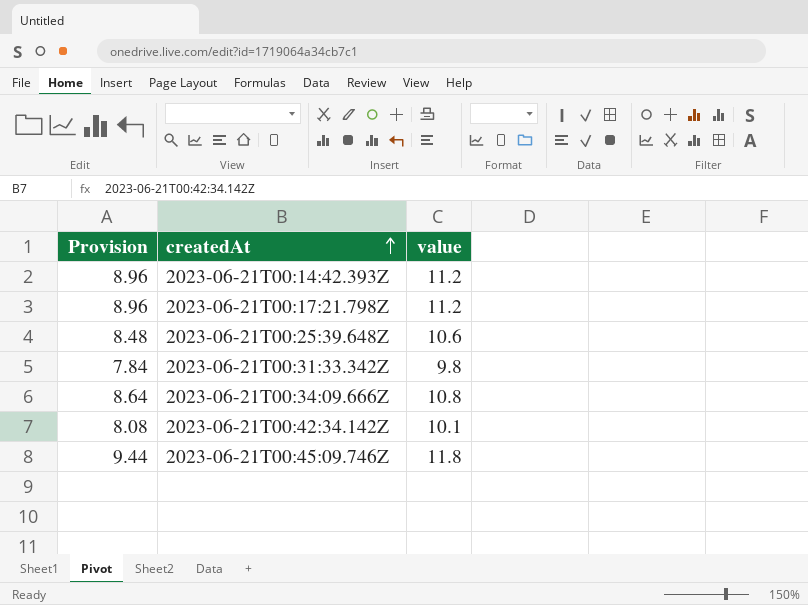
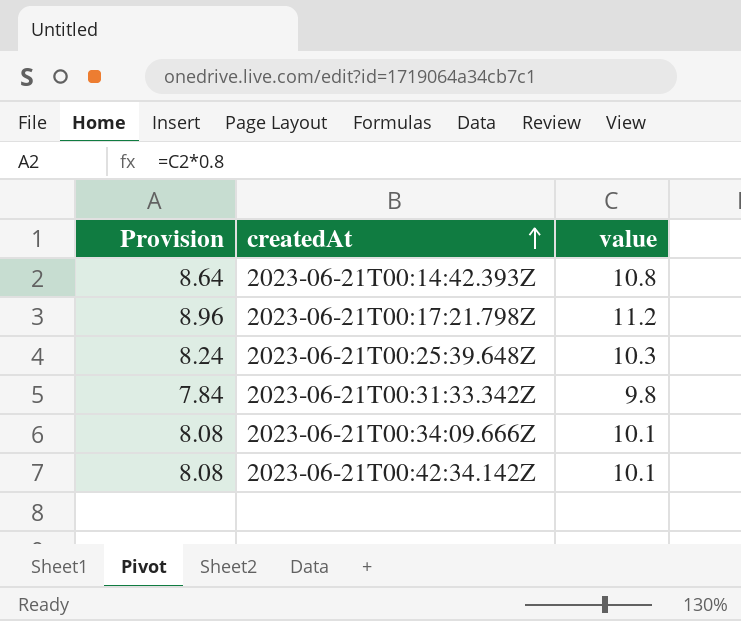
row 2023-06-21T00:45:09.746Z: 9.44 | 11.8 -> none
2023-06-21T00:14:42.393Z | Provision: 8.96 -> 8.64
2023-06-21T00:14:42.393Z | value: 11.2 -> 10.8
2023-06-21T00:25:39.648Z | Provision: 8.48 -> 8.24
2023-06-21T00:25:39.648Z | value: 10.6 -> 10.3
2023-06-21T00:34:09.666Z | Provision: 8.64 -> 8.08
2023-06-21T00:34:09.666Z | value: 10.8 -> 10.1

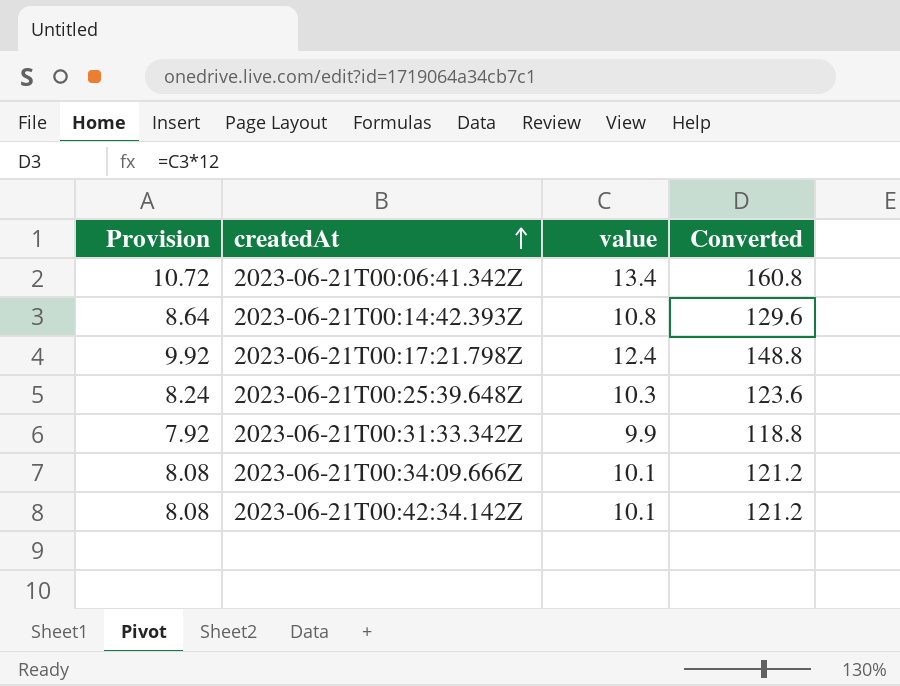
column Converted | formula: none -> [value] * 12
row 2023-06-21T00:06:41.342Z: none -> 10.72 | 13.4 | 160.8
2023-06-21T00:17:21.798Z | Provision: 8.96 -> 9.92
2023-06-21T00:17:21.798Z | value: 11.2 -> 12.4
2023-06-21T00:31:33.342Z | Provision: 7.84 -> 7.92
2023-06-21T00:31:33.342Z | value: 9.8 -> 9.9

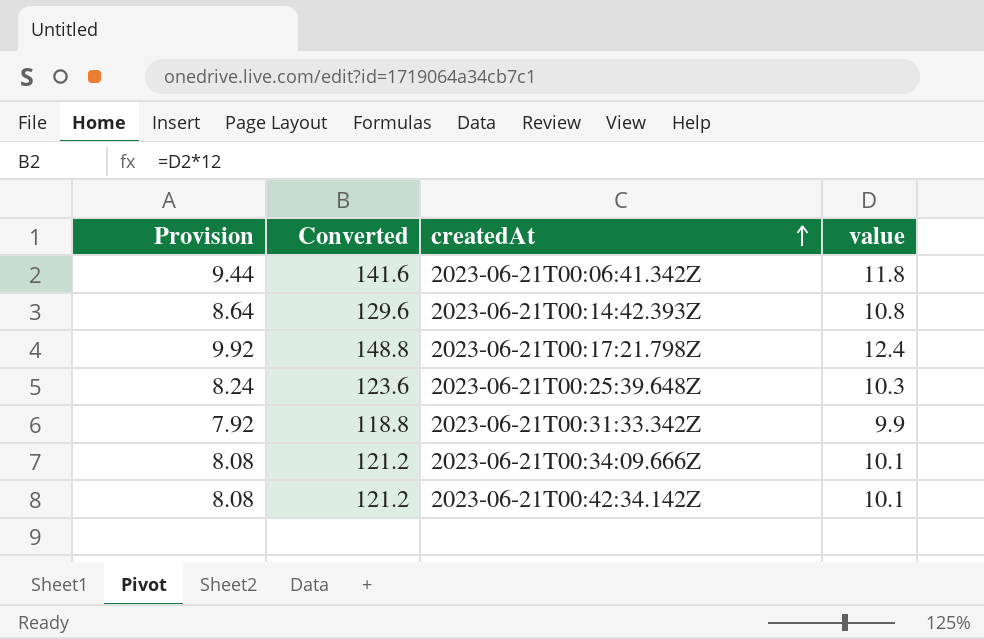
column Converted | position: 4 -> 2
2023-06-21T00:06:41.342Z | Provision: 10.72 -> 9.44
2023-06-21T00:06:41.342Z | Converted: 160.8 -> 141.6
2023-06-21T00:06:41.342Z | value: 13.4 -> 11.8

